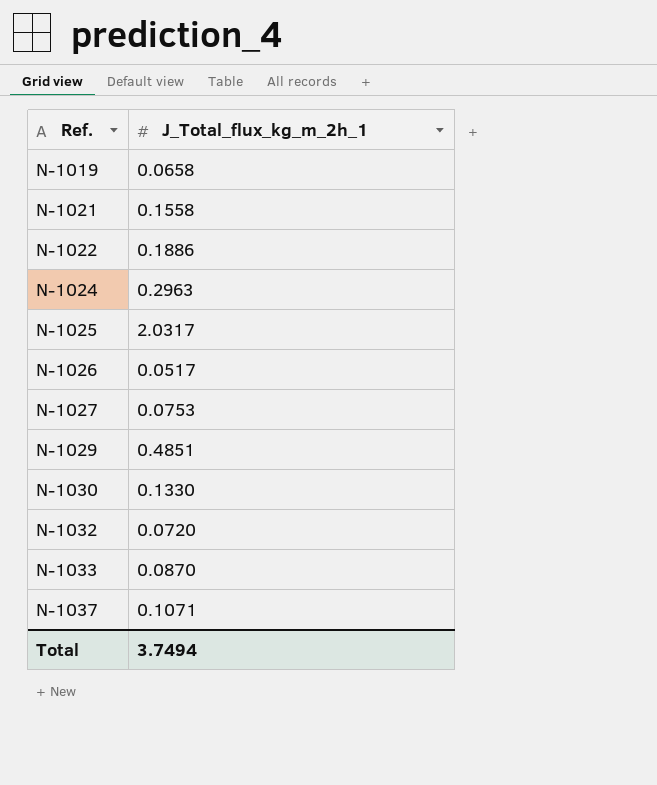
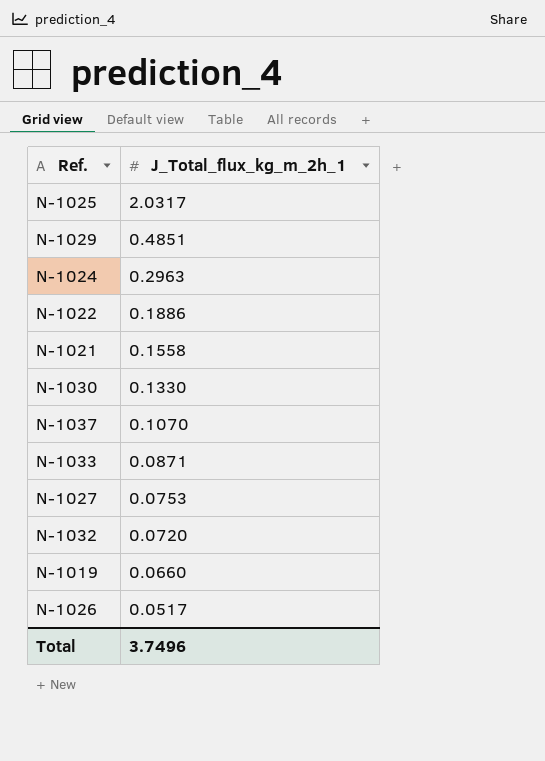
row order: Ref. ascending -> J_Total_flux_kg_m_2h_1 descending
N-1037 | J_Total_flux_kg_m_2h_1: 0.1071 -> 0.1070
N-1033 | J_Total_flux_kg_m_2h_1: 0.0870 -> 0.0871
N-1019 | J_Total_flux_kg_m_2h_1: 0.0658 -> 0.0660
Total | J_Total_flux_kg_m_2h_1: 3.7494 -> 3.7496

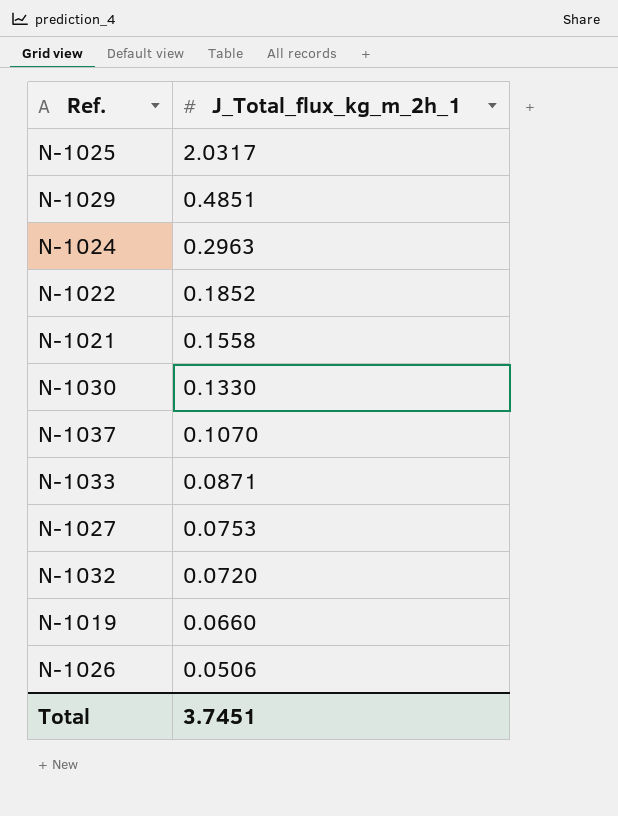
N-1022 | J_Total_flux_kg_m_2h_1: 0.1886 -> 0.1852
N-1026 | J_Total_flux_kg_m_2h_1: 0.0517 -> 0.0506
Total | J_Total_flux_kg_m_2h_1: 3.7496 -> 3.7451

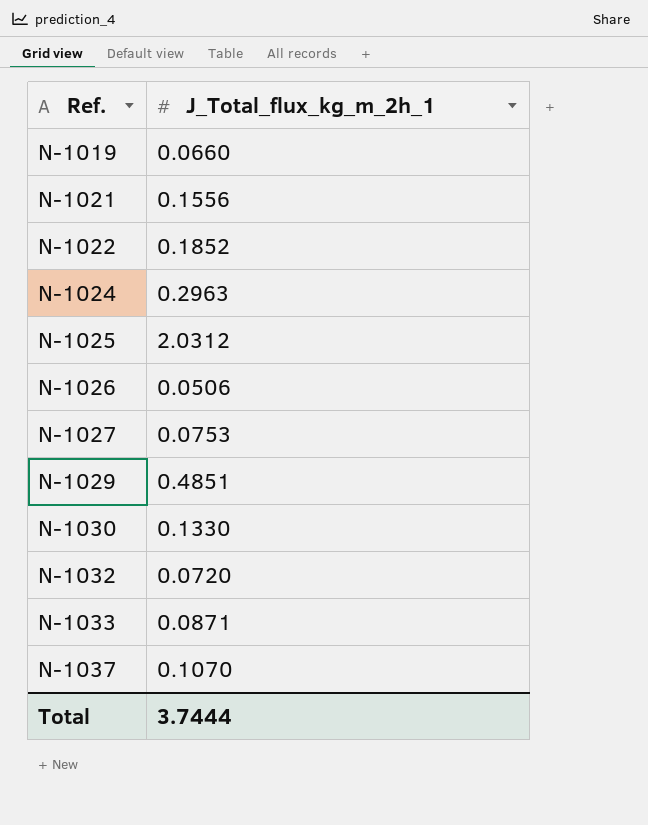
row order: J_Total_flux_kg_m_2h_1 descending -> Ref. ascending
N-1021 | J_Total_flux_kg_m_2h_1: 0.1558 -> 0.1556
N-1025 | J_Total_flux_kg_m_2h_1: 2.0317 -> 2.0312
Total | J_Total_flux_kg_m_2h_1: 3.7451 -> 3.7444

